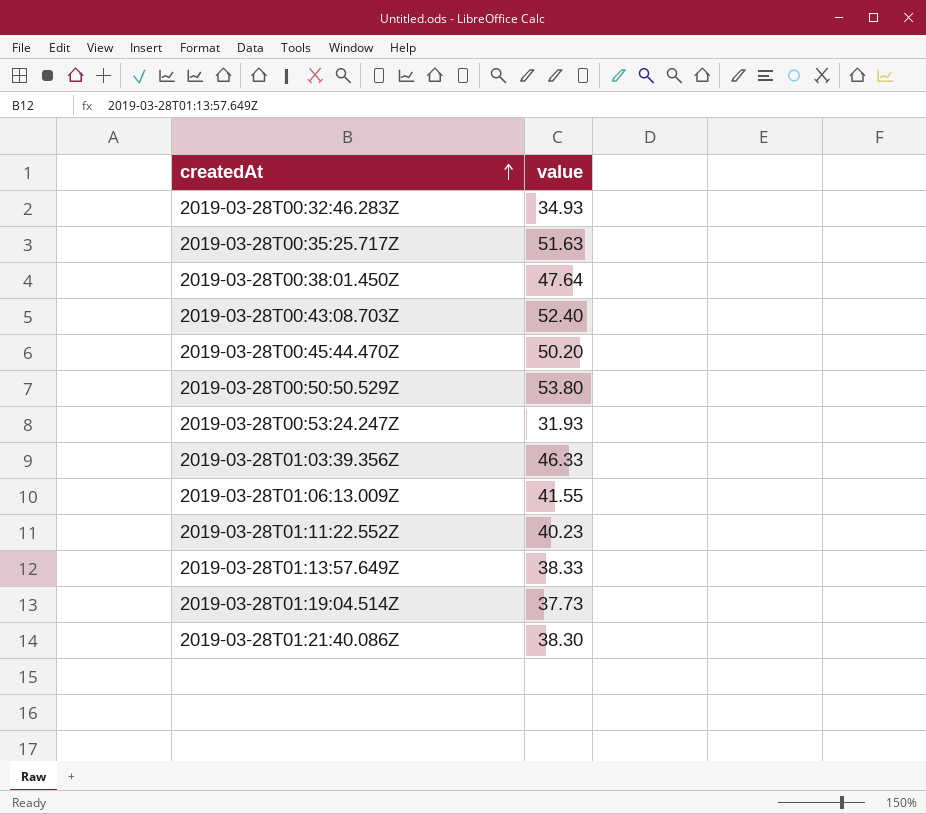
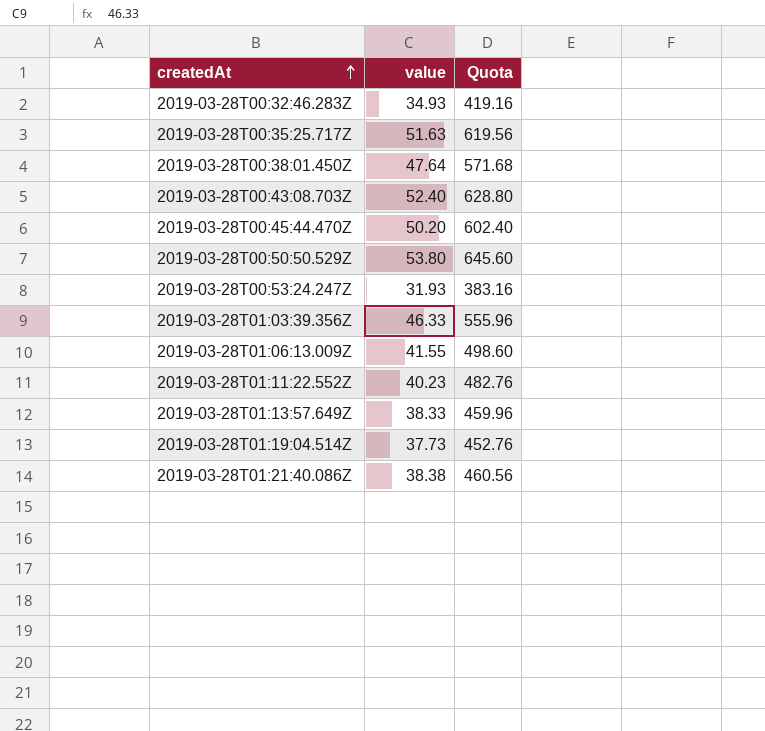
column Quota | formula: none -> [value] * 12
2019-03-28T01:21:40.086Z | value: 38.30 -> 38.38

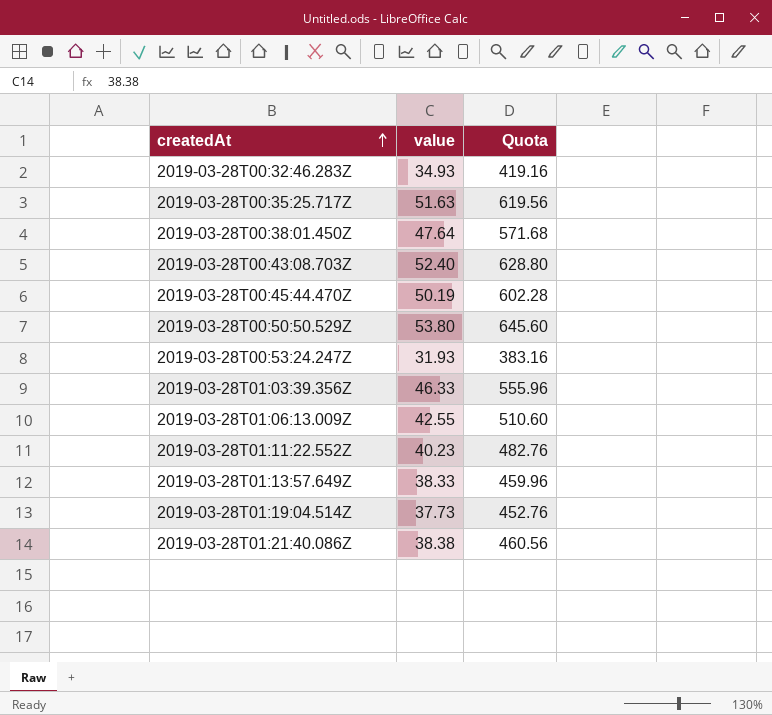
2019-03-28T00:45:44.470Z | value: 50.20 -> 50.19
2019-03-28T00:45:44.470Z | Quota: 602.40 -> 602.28
2019-03-28T01:06:13.009Z | value: 41.55 -> 42.55
2019-03-28T01:06:13.009Z | Quota: 498.60 -> 510.60

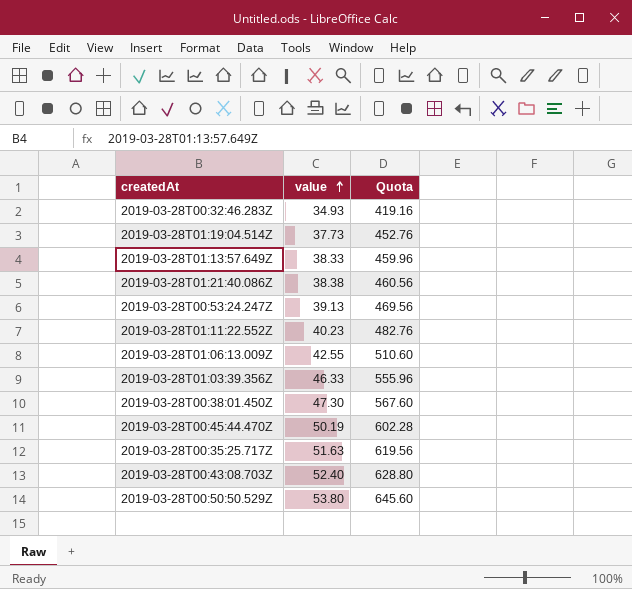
row order: createdAt ascending -> value ascending
2019-03-28T00:53:24.247Z | value: 31.93 -> 39.13
2019-03-28T00:53:24.247Z | Quota: 383.16 -> 469.56
2019-03-28T00:38:01.450Z | value: 47.64 -> 47.30
2019-03-28T00:38:01.450Z | Quota: 571.68 -> 567.60

